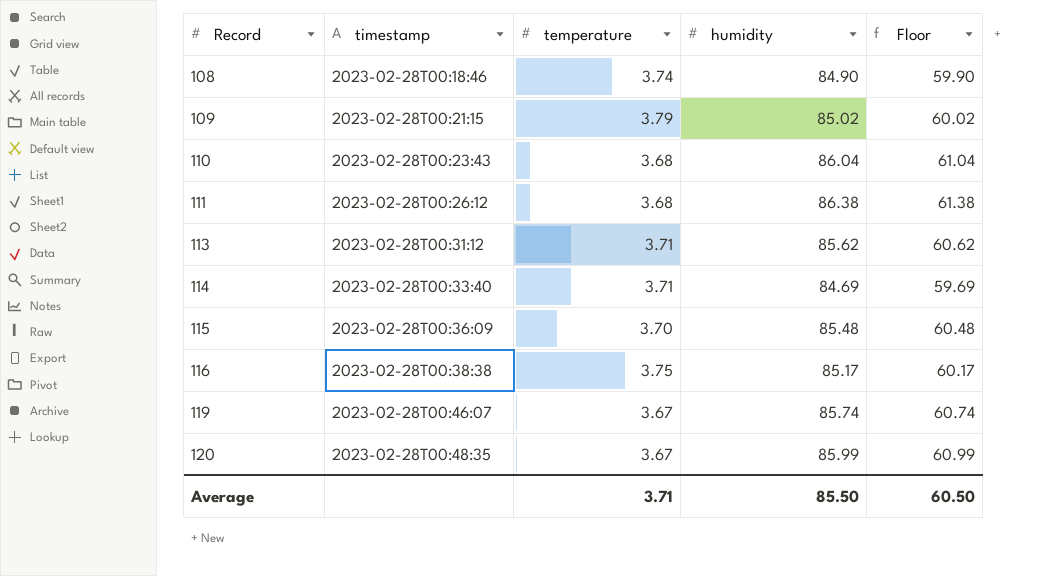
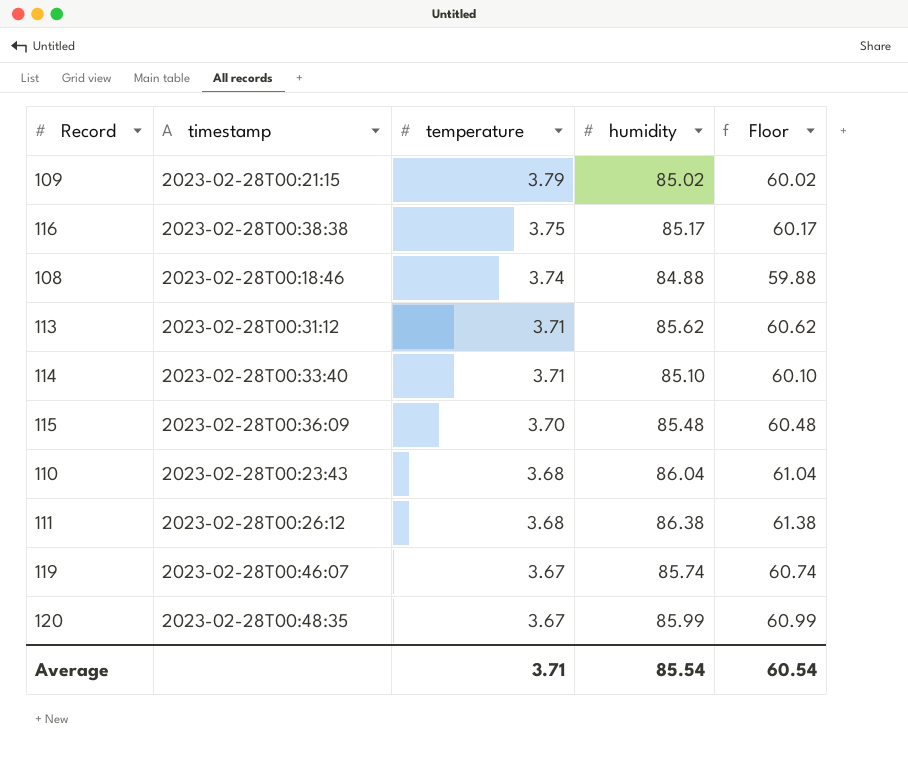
row order: Record ascending -> temperature descending
108 | humidity: 84.90 -> 84.88
108 | Floor: 59.90 -> 59.88
114 | humidity: 84.69 -> 85.10
114 | Floor: 59.69 -> 60.10
Average | humidity: 85.50 -> 85.54
Average | Floor: 60.50 -> 60.54

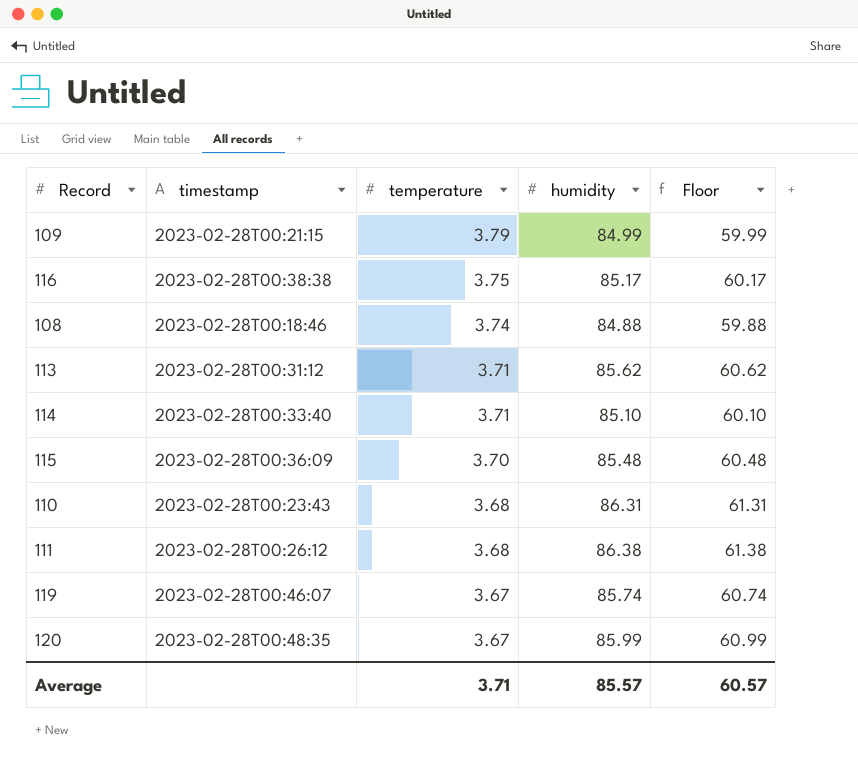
109 | humidity: 85.02 -> 84.99
109 | Floor: 60.02 -> 59.99
110 | humidity: 86.04 -> 86.31
110 | Floor: 61.04 -> 61.31
Average | humidity: 85.54 -> 85.57
Average | Floor: 60.54 -> 60.57

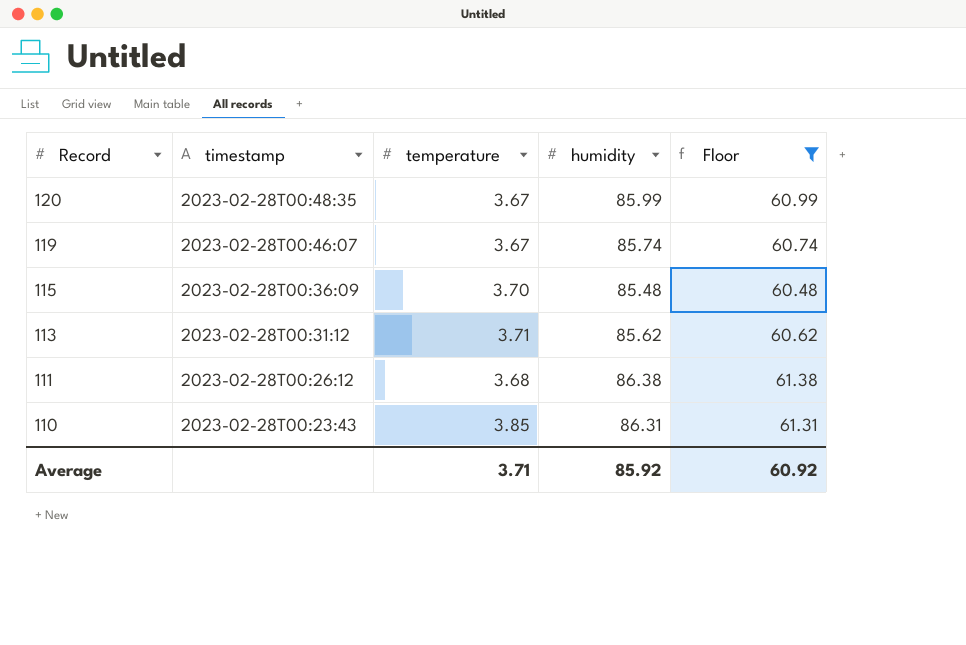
filter: none -> Floor >= 60.48
row order: temperature descending -> Record descending
110 | temperature: 3.68 -> 3.85
Average | humidity: 85.57 -> 85.92
Average | Floor: 60.57 -> 60.92

